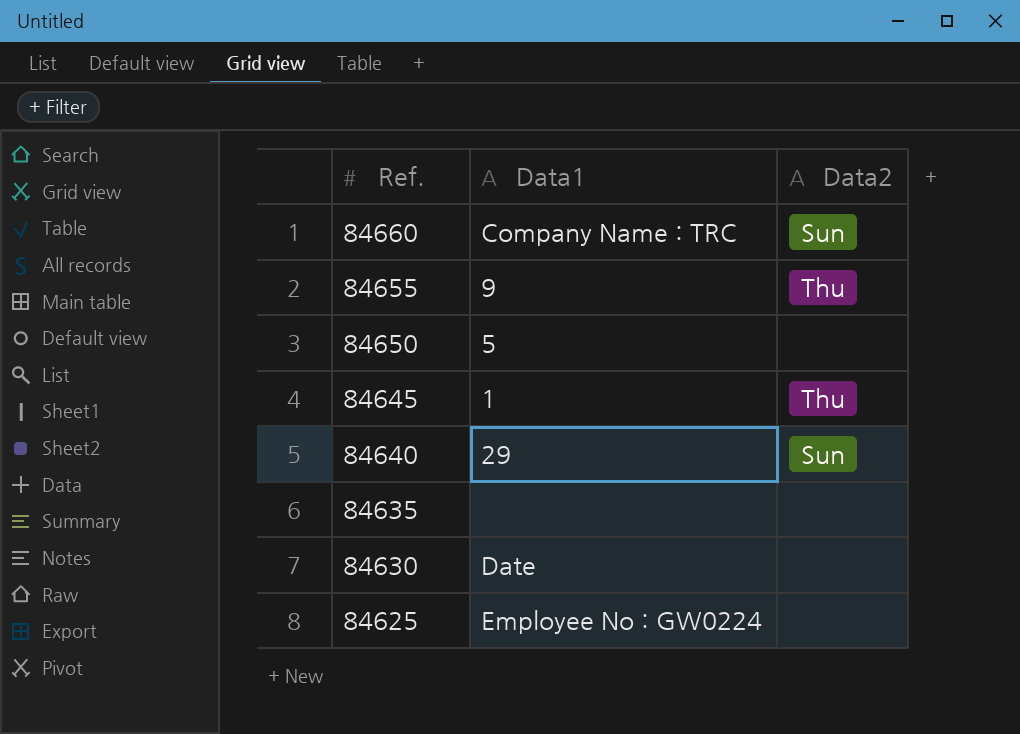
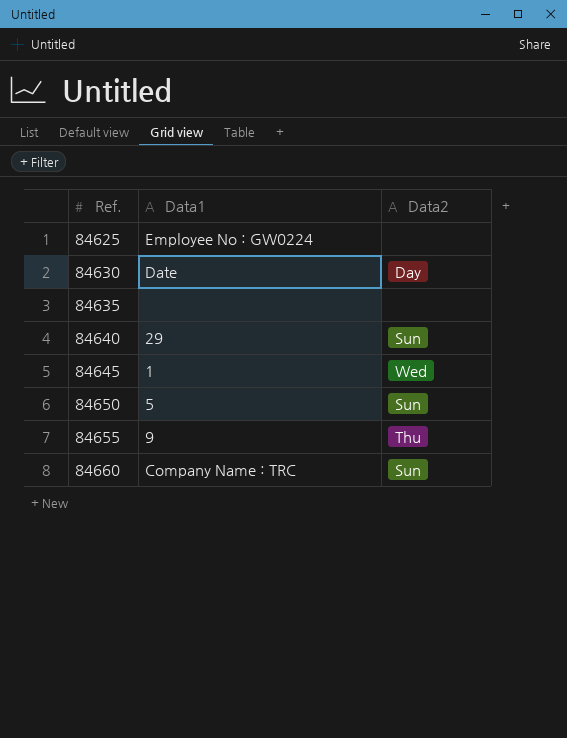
row order: Ref. descending -> Ref. ascending
84630 | Data2: none -> Day
84645 | Data2: Thu -> Wed
84650 | Data2: none -> Sun

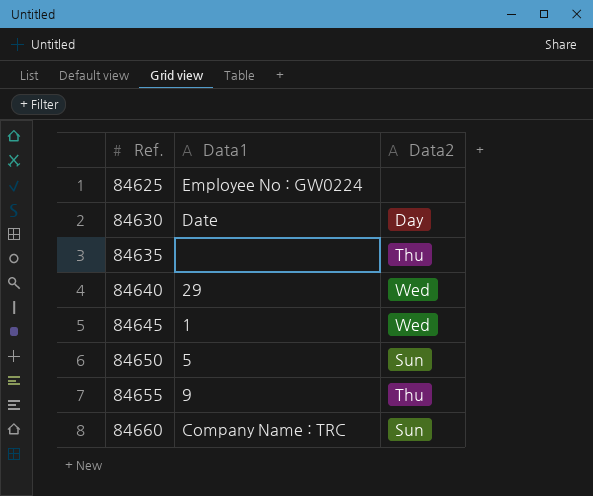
84635 | Data2: none -> Thu
84640 | Data2: Sun -> Wed

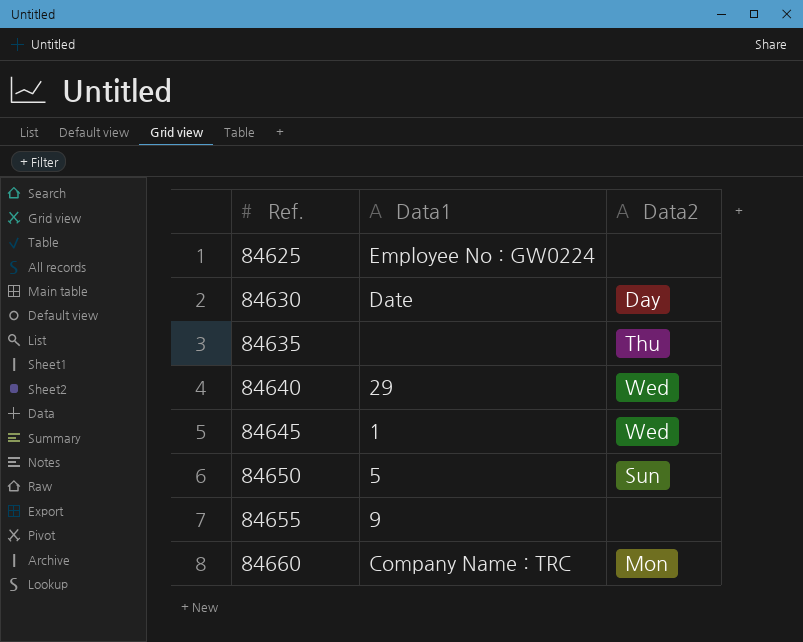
84655 | Data2: Thu -> none
84660 | Data2: Sun -> Mon

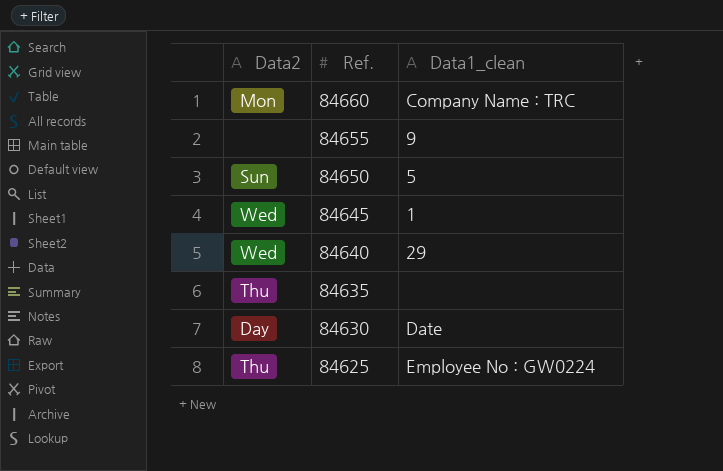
row order: Ref. ascending -> Ref. descending
column Data2 | position: 3 -> 1
column name: Data1 -> Data1_clean
84625 | Data2: none -> Thu

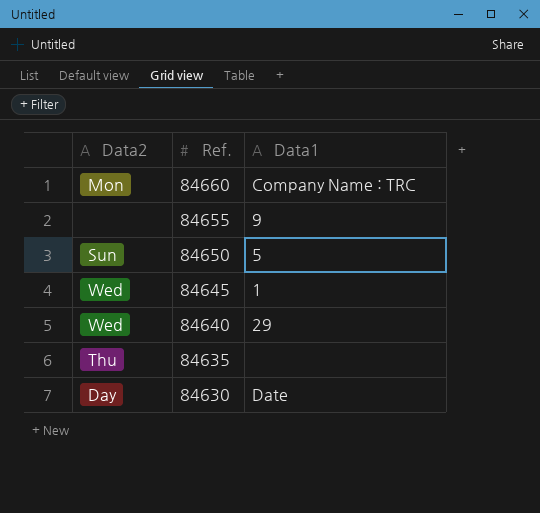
column name: Data1_clean -> Data1
row 84625: Thu | Employee No : GW0224 -> none

